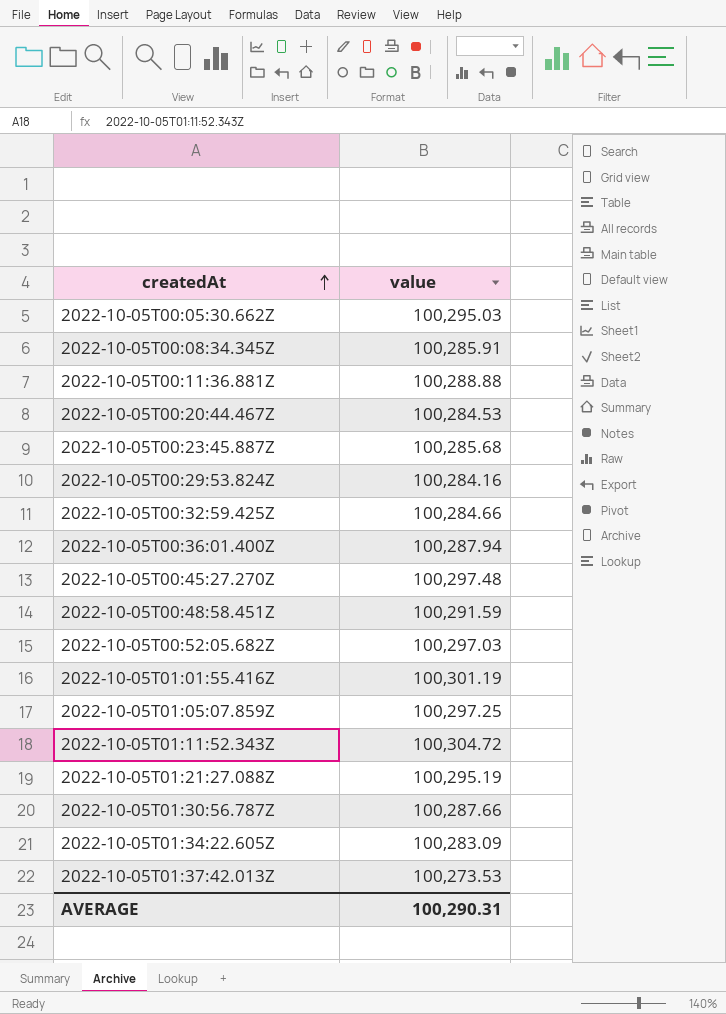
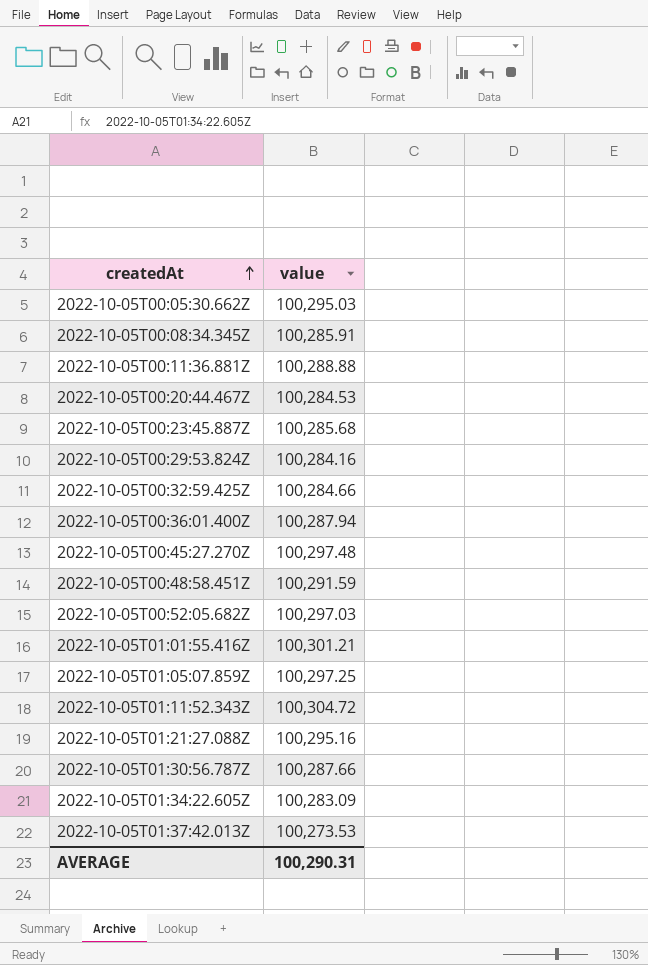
2022-10-05T01:01:55.416Z | value: 100,301.19 -> 100,301.21
2022-10-05T01:21:27.088Z | value: 100,295.19 -> 100,295.16

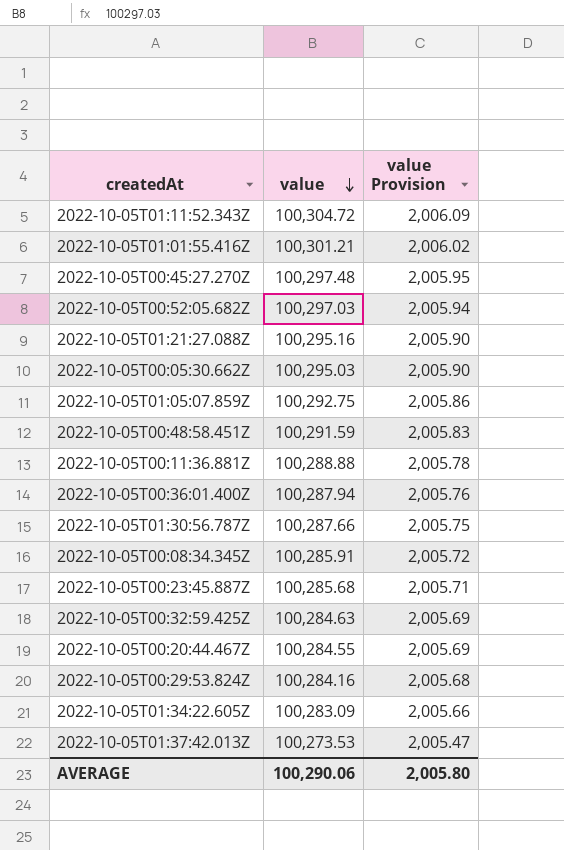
row order: createdAt ascending -> value descending
column value Provision | formula: none -> [value] * 0.02
2022-10-05T01:05:07.859Z | value: 100,297.25 -> 100,292.75
2022-10-05T00:32:59.425Z | value: 100,284.66 -> 100,284.63
2022-10-05T00:20:44.467Z | value: 100,284.53 -> 100,284.55
AVERAGE | value: 100,290.31 -> 100,290.06

